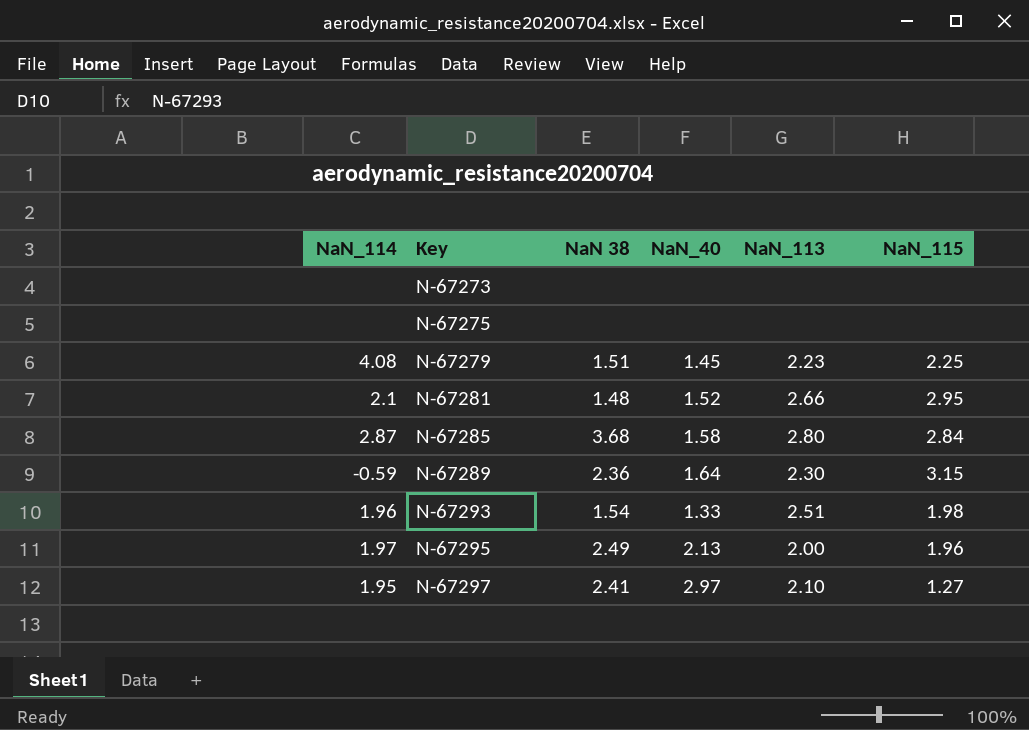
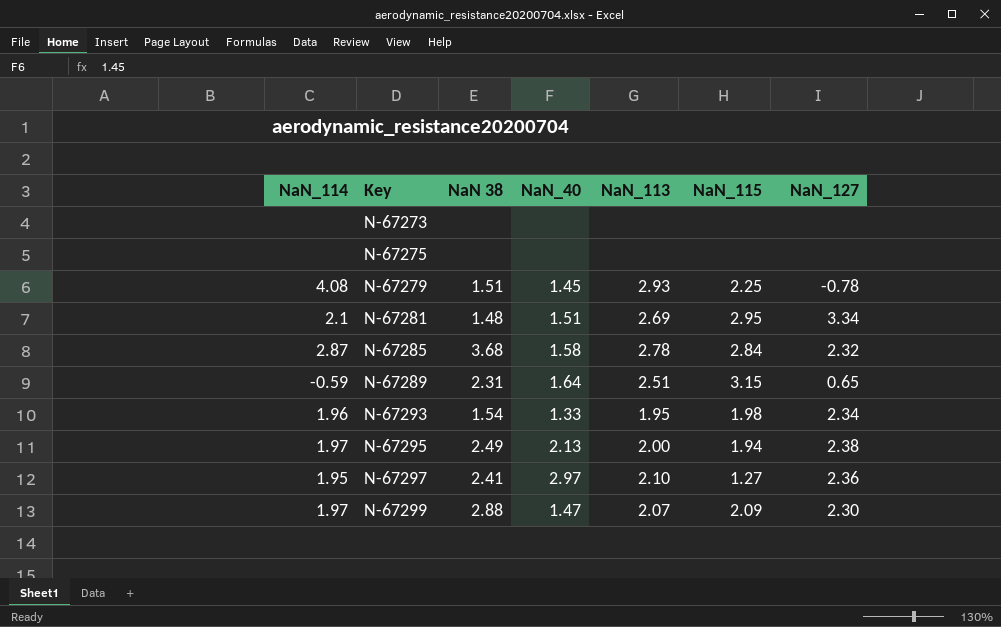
column NaN_127 | position: none -> 7
N-67279 | NaN_113: 2.23 -> 2.93
N-67281 | NaN_40: 1.52 -> 1.51
N-67281 | NaN_113: 2.66 -> 2.69
N-67285 | NaN_113: 2.80 -> 2.78
N-67289 | NaN 38: 2.36 -> 2.31
N-67289 | NaN_113: 2.30 -> 2.51
N-67293 | NaN_113: 2.51 -> 1.95
N-67295 | NaN_115: 1.96 -> 1.94
row N-67299: none -> 1.97 | 2.88 | 1.47 | 2.07 | 2.09 | 2.30

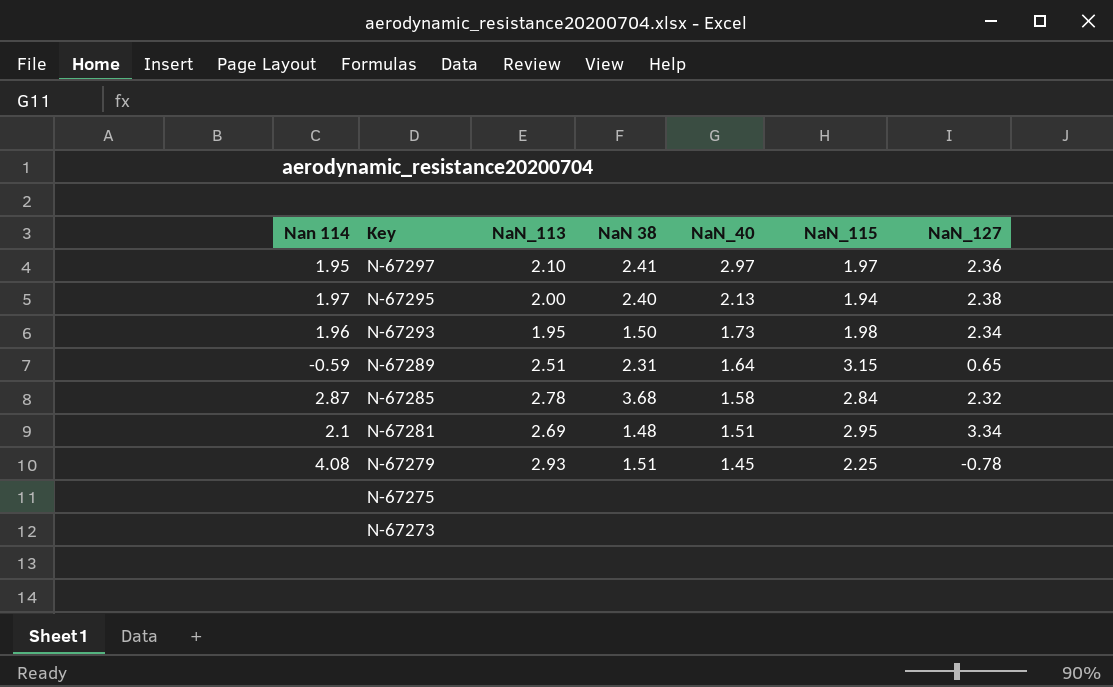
row order: Key ascending -> Key descending
column name: NaN_114 -> Nan 114
column NaN_113 | position: 5 -> 3
row N-67299: 1.97 | 2.88 | 1.47 | 2.07 | 2.09 | 2.30 -> none
N-67297 | NaN_115: 1.27 -> 1.97
N-67295 | NaN 38: 2.49 -> 2.40
N-67293 | NaN 38: 1.54 -> 1.50
N-67293 | NaN_40: 1.33 -> 1.73

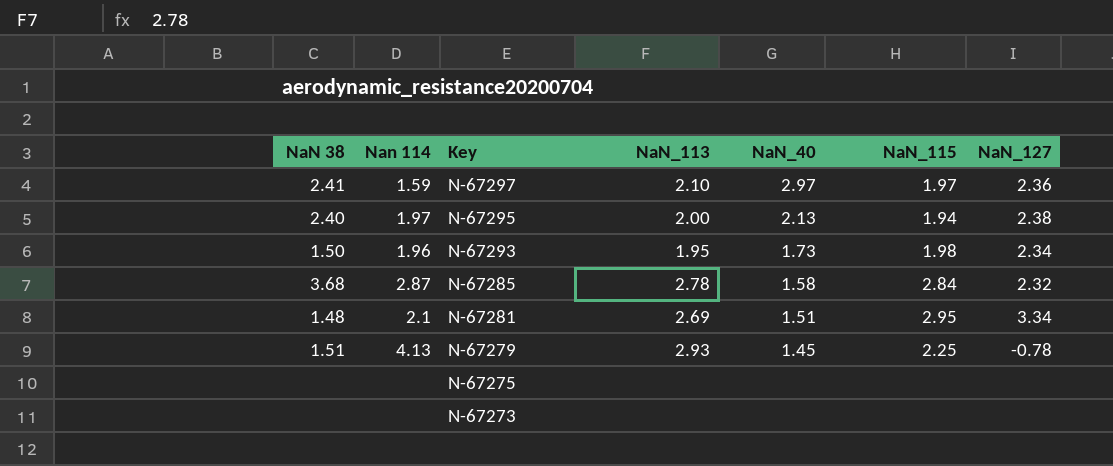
column NaN 38 | position: 4 -> 1
row N-67289: -0.59 | 2.51 | 2.31 | 1.64 | 3.15 | 0.65 -> none
N-67297 | Nan 114: 1.95 -> 1.59
N-67279 | Nan 114: 4.08 -> 4.13

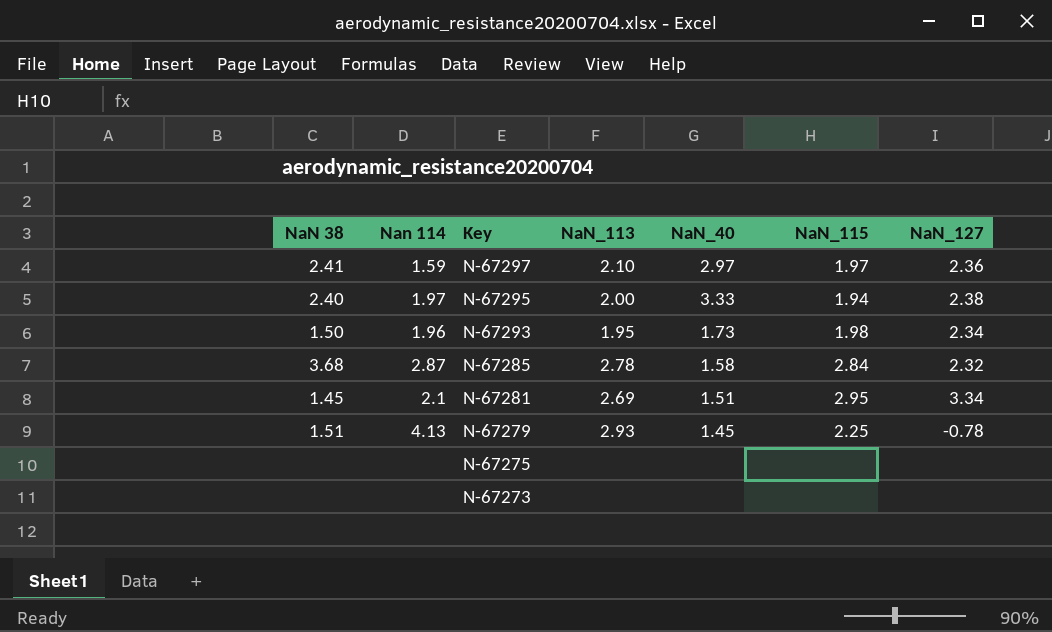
N-67295 | NaN_40: 2.13 -> 3.33
N-67281 | NaN 38: 1.48 -> 1.45

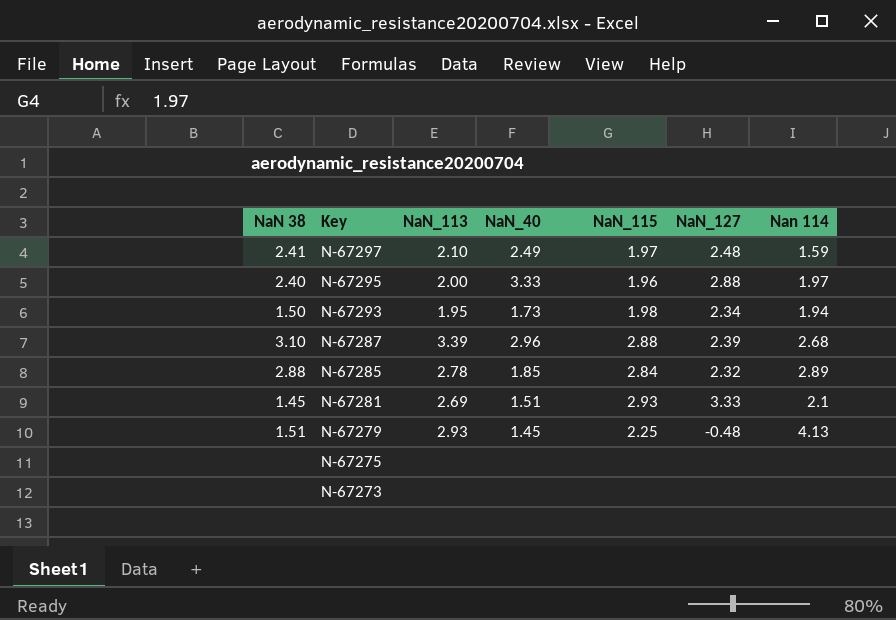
column Nan 114 | position: 2 -> 7
N-67297 | NaN_40: 2.97 -> 2.49
N-67297 | NaN_127: 2.36 -> 2.48
N-67295 | NaN_115: 1.94 -> 1.96
N-67295 | NaN_127: 2.38 -> 2.88
N-67293 | Nan 114: 1.96 -> 1.94
row N-67287: none -> 3.10 | 3.39 | 2.96 | 2.88 | 2.39 | 2.68
N-67285 | NaN 38: 3.68 -> 2.88
N-67285 | NaN_40: 1.58 -> 1.85
N-67285 | Nan 114: 2.87 -> 2.89
N-67281 | NaN_115: 2.95 -> 2.93
N-67281 | NaN_127: 3.34 -> 3.33
N-67279 | NaN_127: -0.78 -> -0.48

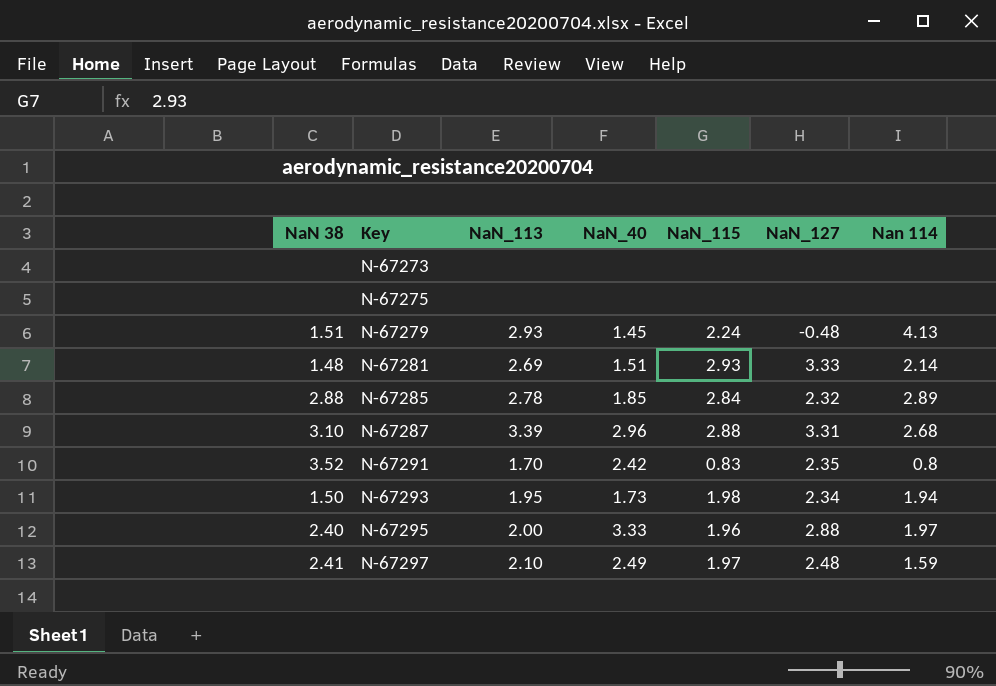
row order: Key descending -> Key ascending
N-67279 | NaN_115: 2.25 -> 2.24
N-67281 | NaN 38: 1.45 -> 1.48
N-67281 | Nan 114: 2.1 -> 2.14
N-67287 | NaN_127: 2.39 -> 3.31
row N-67291: none -> 3.52 | 1.70 | 2.42 | 0.83 | 2.35 | 0.8

